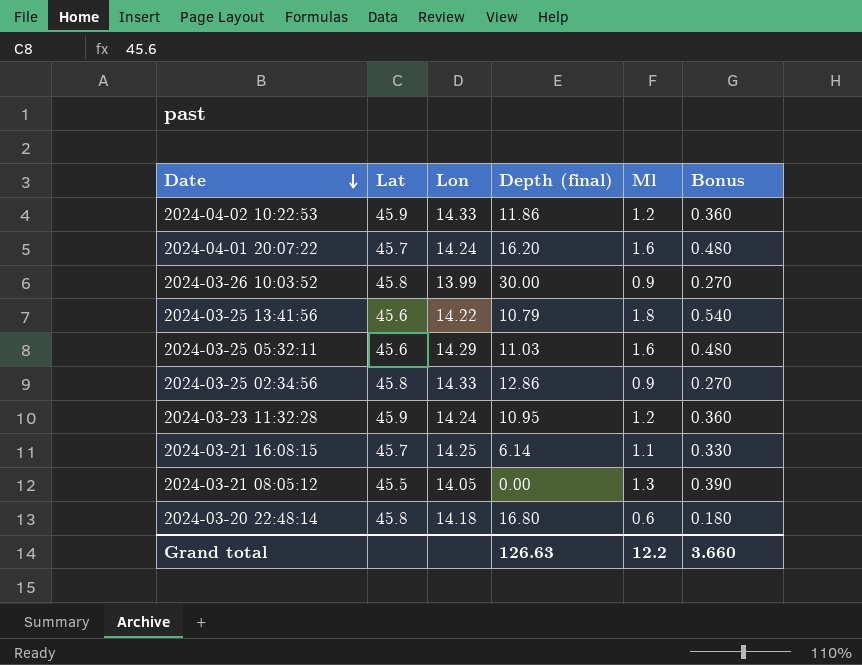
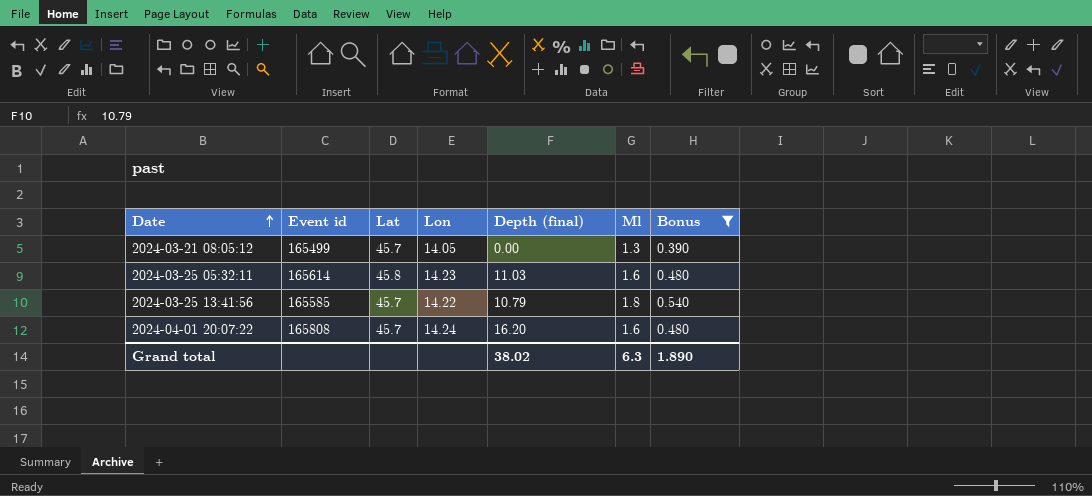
filter: none -> Bonus >= 0.390
row order: Date descending -> Date ascending
column Event id | position: none -> 2
2024-03-21 08:05:12 | Lat: 45.5 -> 45.7
2024-03-25 05:32:11 | Lat: 45.6 -> 45.8
2024-03-25 05:32:11 | Lon: 14.29 -> 14.23
2024-03-25 13:41:56 | Lat: 45.6 -> 45.7
Grand total | Depth (final): 126.63 -> 38.02
Grand total | Ml: 12.2 -> 6.3
Grand total | Bonus: 3.660 -> 1.890

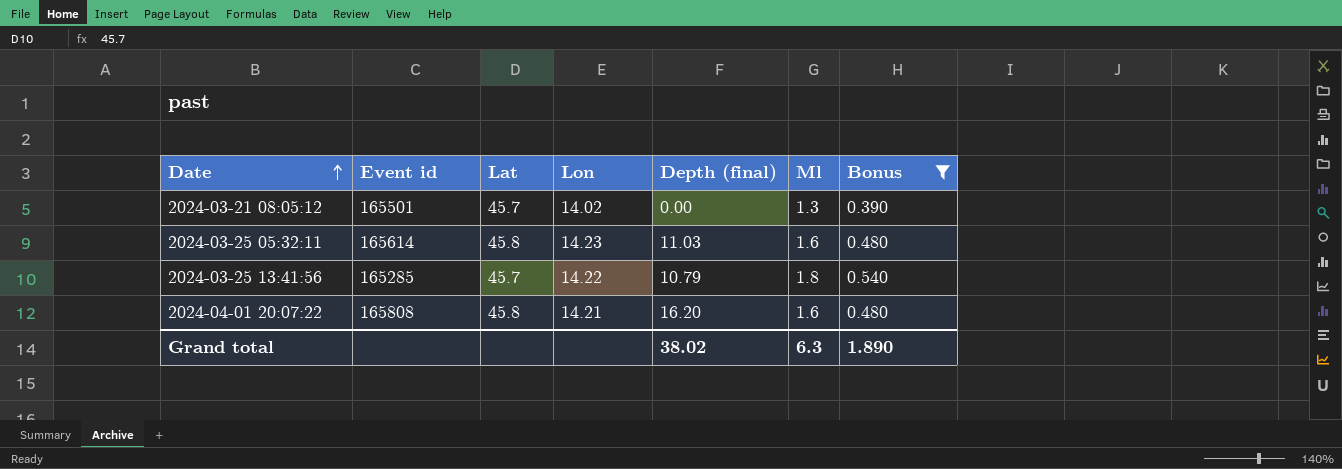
2024-03-21 08:05:12 | Event id: 165499 -> 165501
2024-03-21 08:05:12 | Lon: 14.05 -> 14.02
2024-03-25 13:41:56 | Event id: 165585 -> 165285
2024-04-01 20:07:22 | Lat: 45.7 -> 45.8
2024-04-01 20:07:22 | Lon: 14.24 -> 14.21

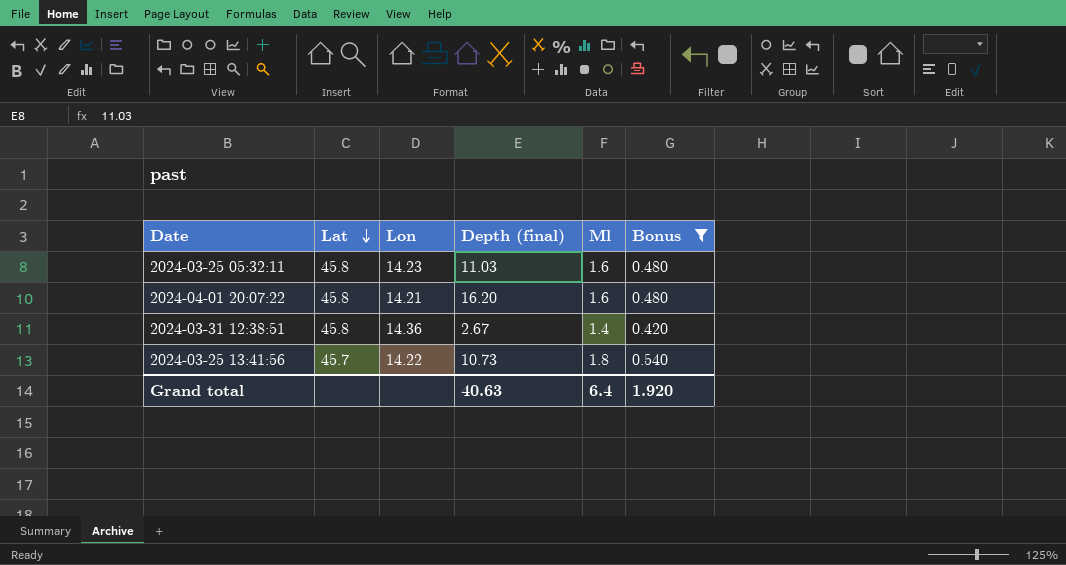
row order: Date ascending -> Lat descending
column Event id | position: 2 -> none
row 2024-03-21 08:05:12: 165501 | 45.7 | 14.02 | 0.00 | 1.3 | 0.390 -> none
row 2024-03-31 12:38:51: none -> 45.8 | 14.36 | 2.67 | 1.4 | 0.420
2024-03-25 13:41:56 | Depth (final): 10.79 -> 10.73
Grand total | Depth (final): 38.02 -> 40.63
Grand total | Ml: 6.3 -> 6.4
Grand total | Bonus: 1.890 -> 1.920

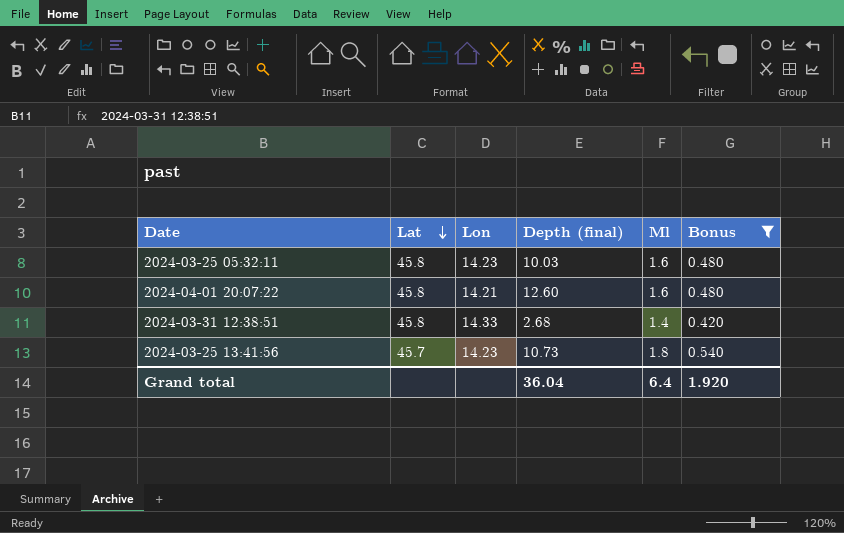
2024-03-25 05:32:11 | Depth (final): 11.03 -> 10.03
2024-04-01 20:07:22 | Depth (final): 16.20 -> 12.60
2024-03-31 12:38:51 | Lon: 14.36 -> 14.33
2024-03-31 12:38:51 | Depth (final): 2.67 -> 2.68
2024-03-25 13:41:56 | Lon: 14.22 -> 14.23
Grand total | Depth (final): 40.63 -> 36.04

